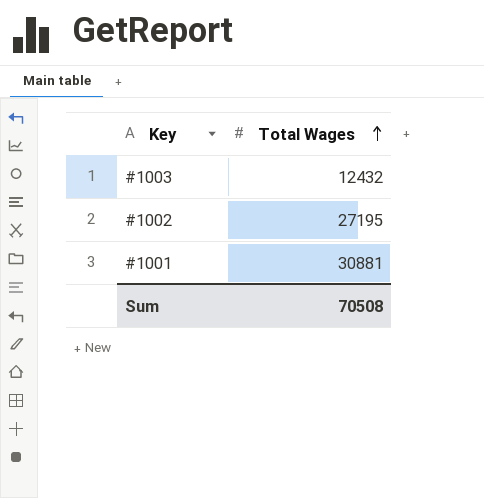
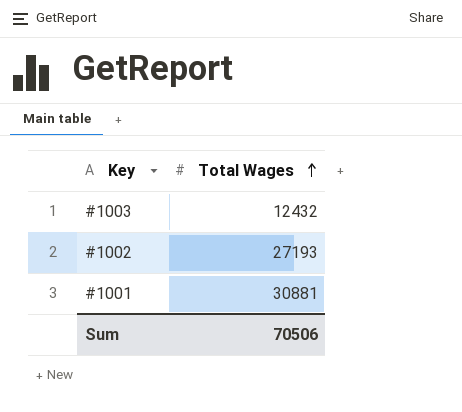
#1002 | Total Wages: 27195 -> 27193
Sum | Total Wages: 70508 -> 70506

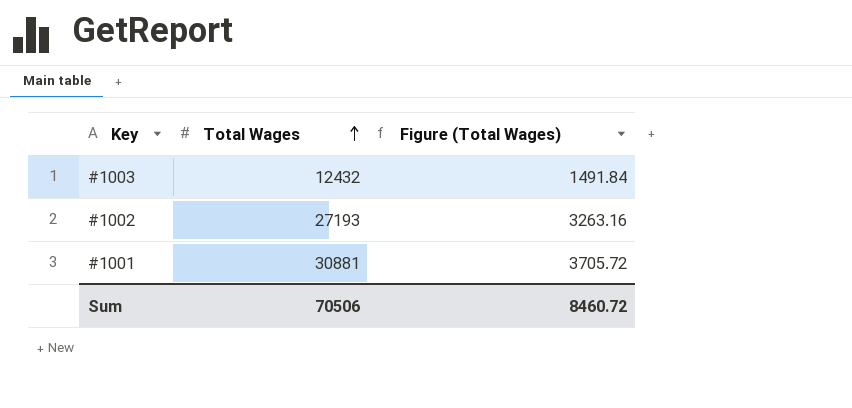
column Figure (Total Wages) | formula: none -> [Total Wages] * 0.12

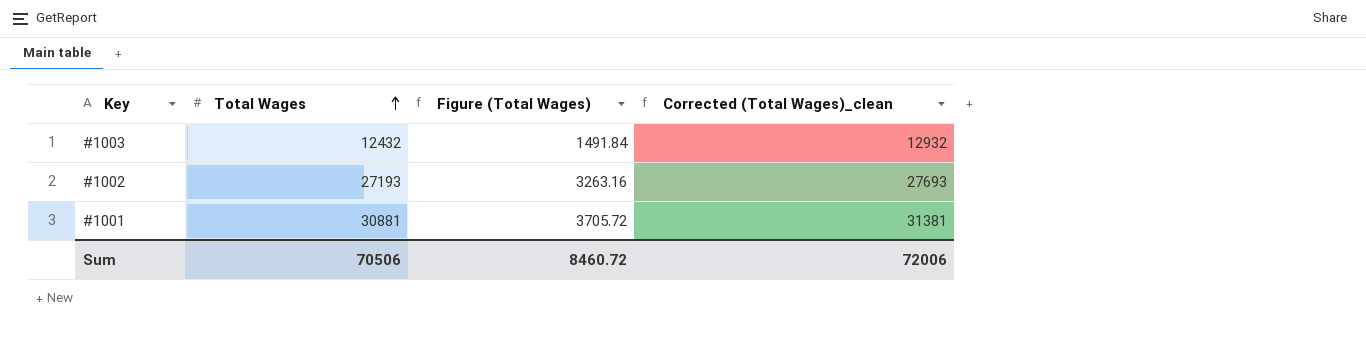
column Corrected (Total Wages)_clean | formula: none -> [Total Wages] + 500

